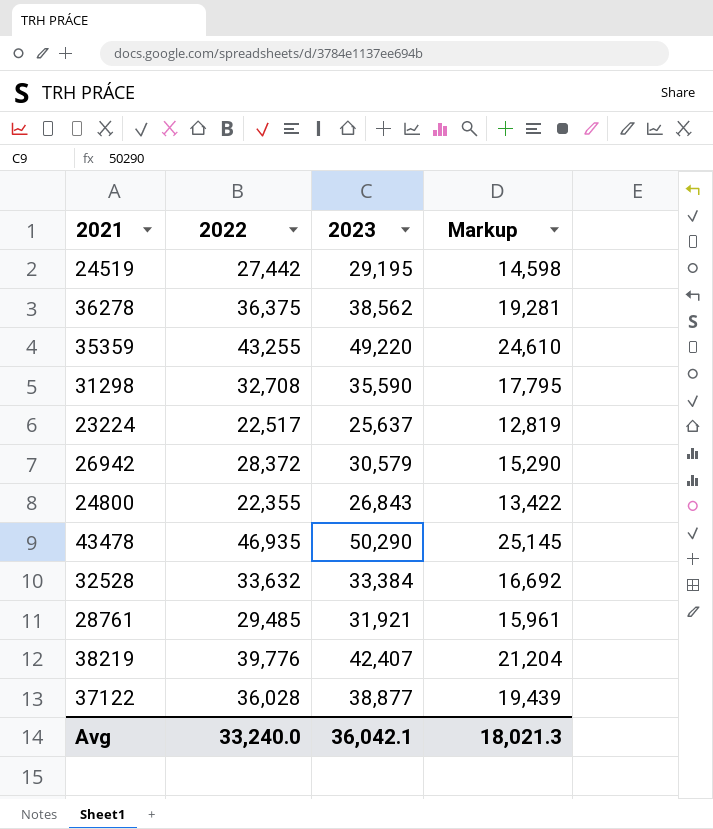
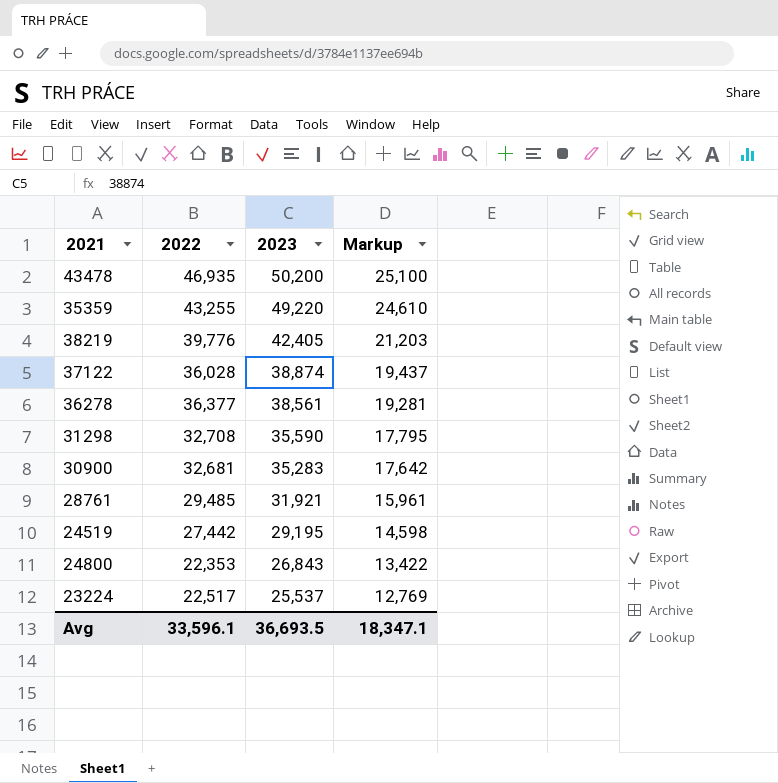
row order: none -> 2023 descending
row 26942: 28,372 | 30,579 | 15,290 -> none
row 32528: 33,632 | 33,384 | 16,692 -> none
43478 | 2023: 50,290 -> 50,200
43478 | Markup: 25,145 -> 25,100
38219 | 2023: 42,407 -> 42,405
38219 | Markup: 21,204 -> 21,203
37122 | 2023: 38,877 -> 38,874
37122 | Markup: 19,439 -> 19,437
36278 | 2022: 36,375 -> 36,377
36278 | 2023: 38,562 -> 38,561
row 30900: none -> 32,681 | 35,283 | 17,642
24800 | 2022: 22,355 -> 22,353
23224 | 2023: 25,637 -> 25,537
23224 | Markup: 12,819 -> 12,769
Avg | 2022: 33,240.0 -> 33,596.1
Avg | 2023: 36,042.1 -> 36,693.5
Avg | Markup: 18,021.3 -> 18,347.1

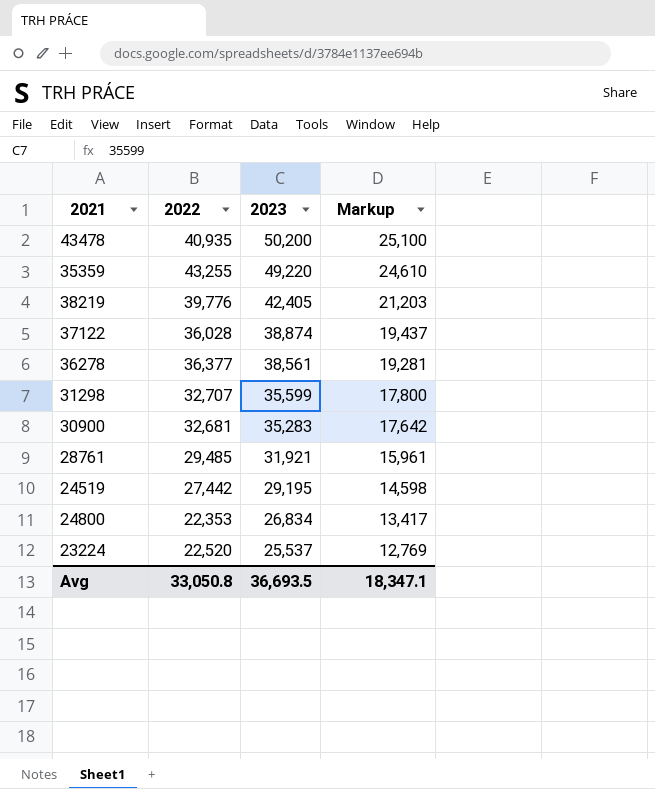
43478 | 2022: 46,935 -> 40,935
31298 | 2022: 32,708 -> 32,707
31298 | 2023: 35,590 -> 35,599
31298 | Markup: 17,795 -> 17,800
24800 | 2023: 26,843 -> 26,834
24800 | Markup: 13,422 -> 13,417
23224 | 2022: 22,517 -> 22,520
Avg | 2022: 33,596.1 -> 33,050.8

